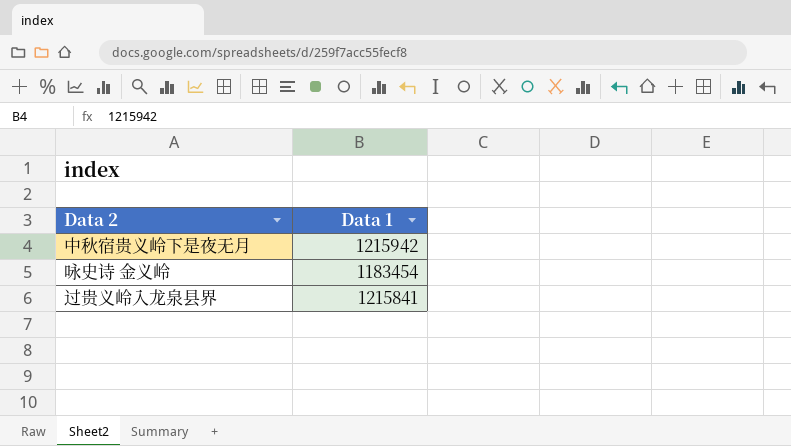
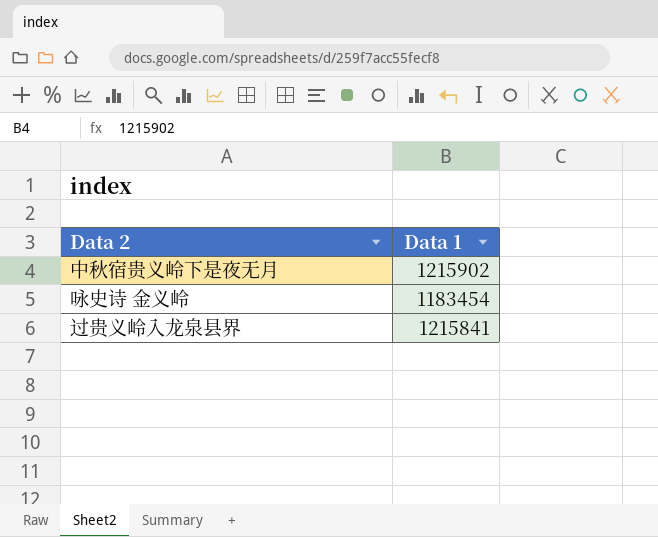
中秋宿贵义岭下是夜无月 | Data 1: 1215942 -> 1215902

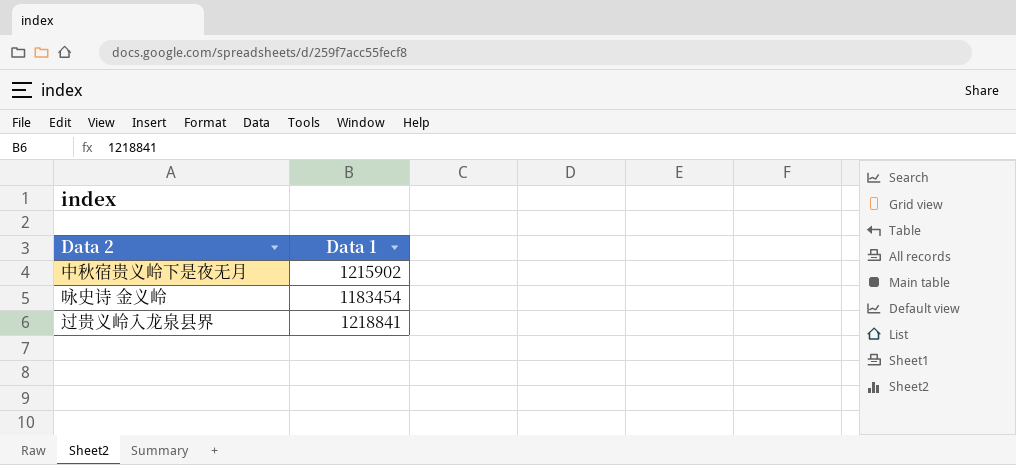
过贵义岭入龙泉县界 | Data 1: 1215841 -> 1218841

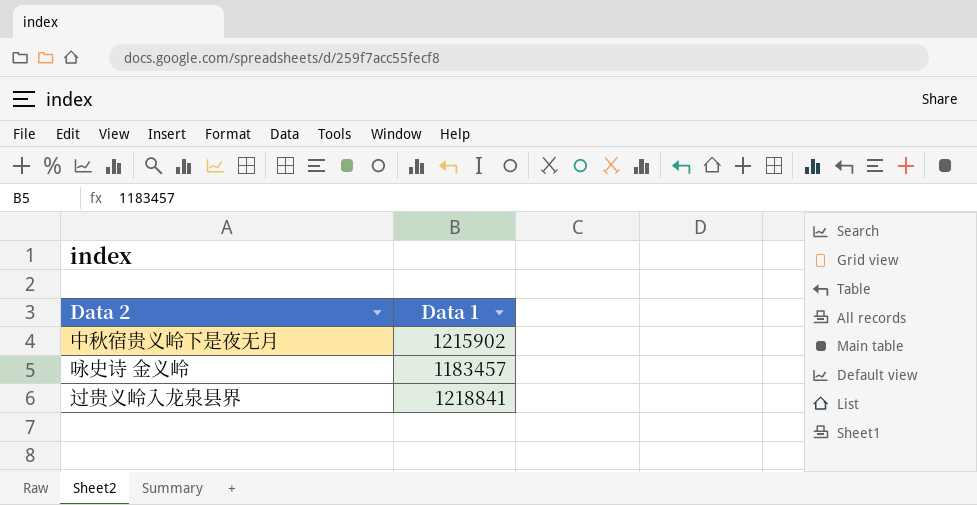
咏史诗 金义岭 | Data 1: 1183454 -> 1183457

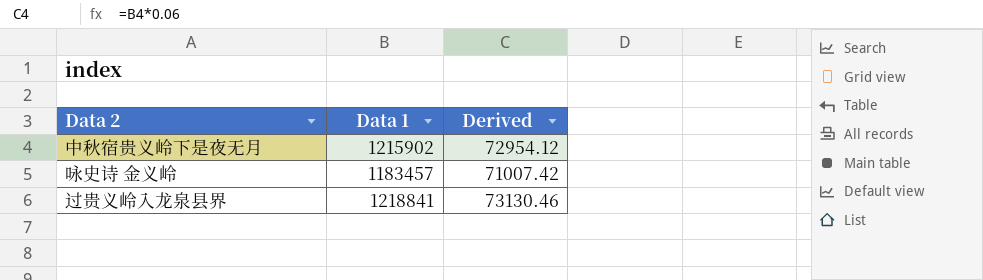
column Derived | formula: none -> [Data 1] * 0.06

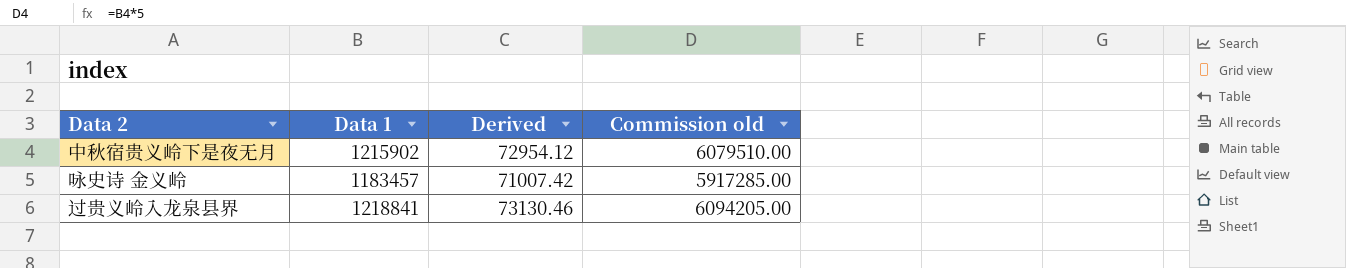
column Commission old | formula: none -> [Data 1] * 5

